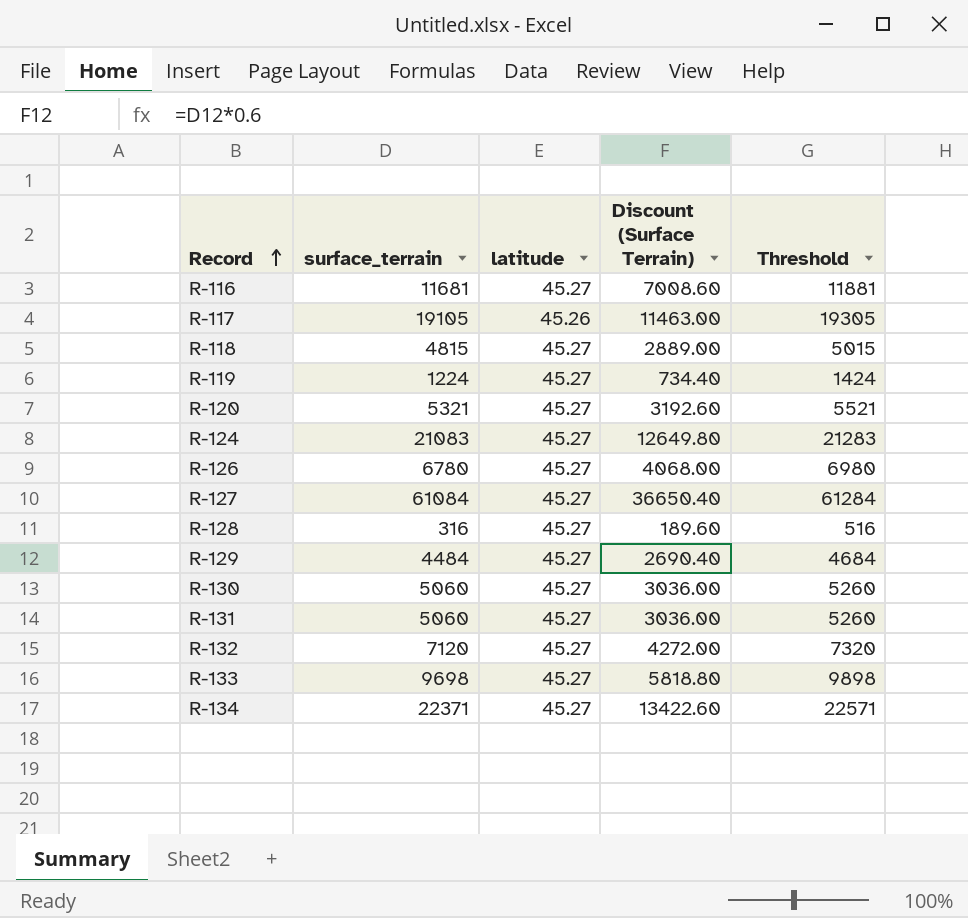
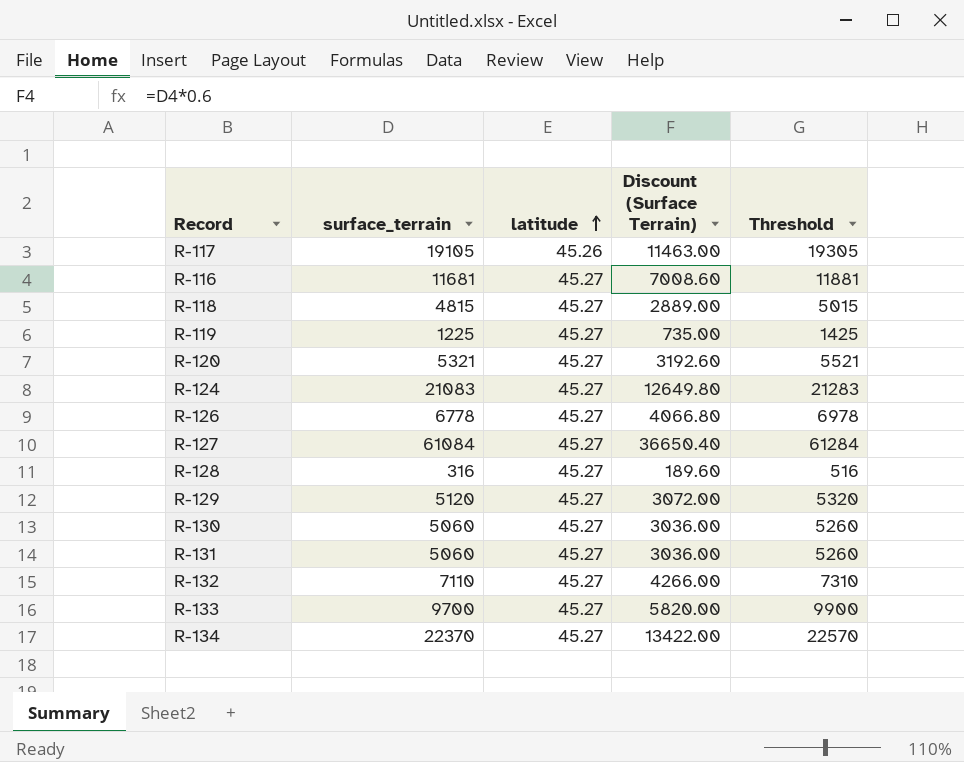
row order: Record ascending -> latitude ascending
R-119 | surface_terrain: 1224 -> 1225
R-119 | Discount (Surface Terrain): 734.40 -> 735.00
R-119 | Threshold: 1424 -> 1425
R-126 | surface_terrain: 6780 -> 6778
R-126 | Discount (Surface Terrain): 4068.00 -> 4066.80
R-126 | Threshold: 6980 -> 6978
R-129 | surface_terrain: 4484 -> 5120
R-129 | Discount (Surface Terrain): 2690.40 -> 3072.00
R-129 | Threshold: 4684 -> 5320
R-132 | surface_terrain: 7120 -> 7110
R-132 | Discount (Surface Terrain): 4272.00 -> 4266.00
R-132 | Threshold: 7320 -> 7310
R-133 | surface_terrain: 9698 -> 9700
R-133 | Discount (Surface Terrain): 5818.80 -> 5820.00
R-133 | Threshold: 9898 -> 9900
R-134 | surface_terrain: 22371 -> 22370
R-134 | Discount (Surface Terrain): 13422.60 -> 13422.00
R-134 | Threshold: 22571 -> 22570

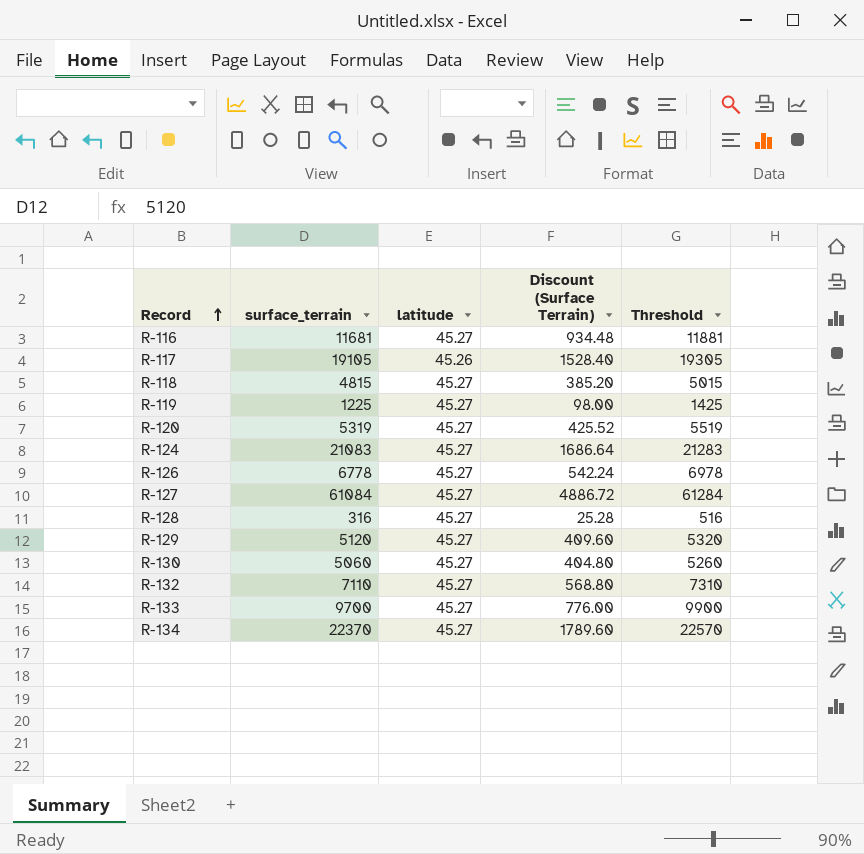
row order: latitude ascending -> Record ascending
column Discount (Surface Terrain) | formula: [surface_terrain] * 0.6 -> [surface_terrain] * 0.08
row R-131: 5060 | 45.27 | 3036.00 | 5260 -> none
R-120 | surface_terrain: 5321 -> 5319
R-120 | Threshold: 5521 -> 5519

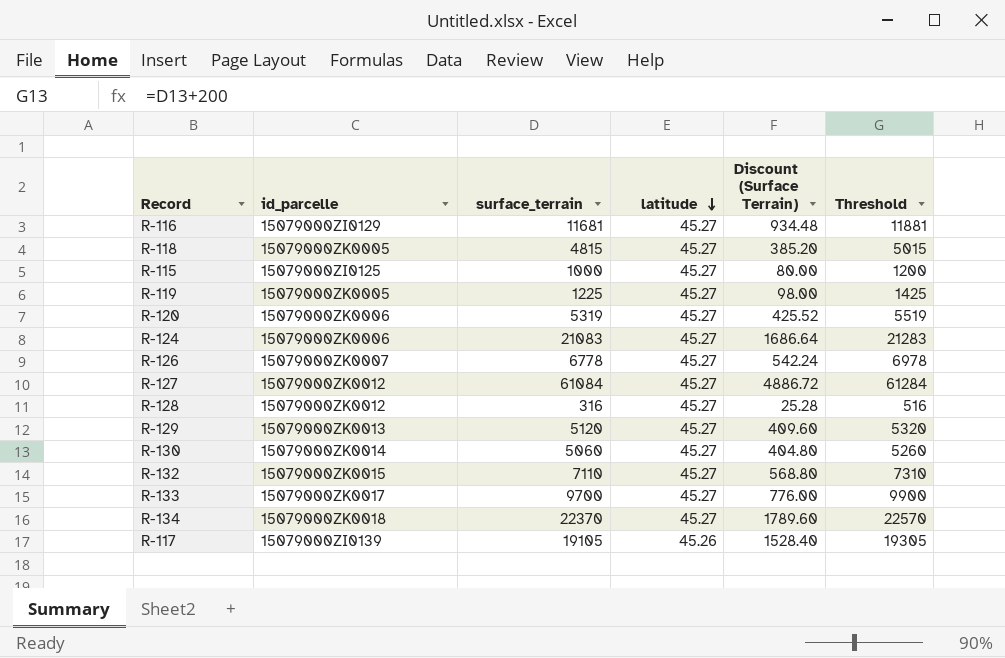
row order: Record ascending -> latitude descending
column id_parcelle | position: none -> 2
row R-115: none -> 15079000ZI0125 | 1000 | 45.27 | 80.00 | 1200

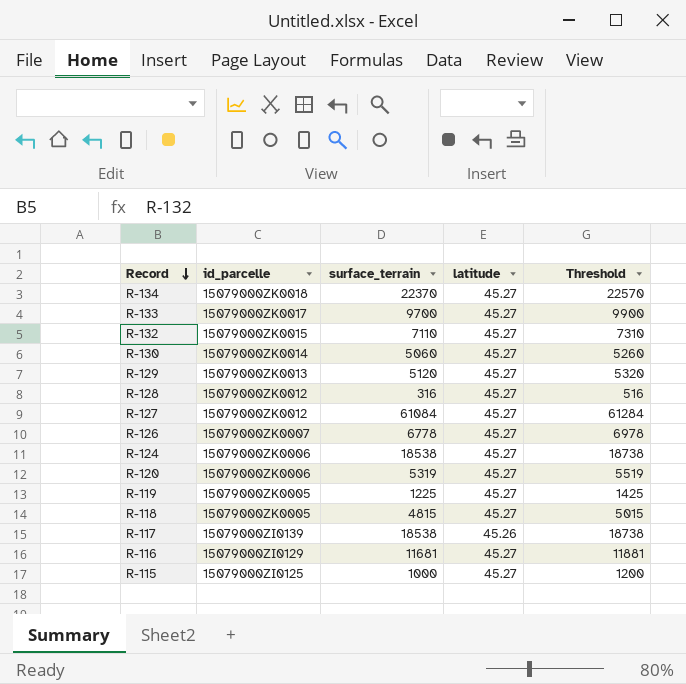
row order: latitude descending -> Record descending
column Discount (Surface Terrain) | formula: [surface_terrain] * 0.08 -> none
R-124 | surface_terrain: 21083 -> 18538
R-124 | Threshold: 21283 -> 18738
R-117 | surface_terrain: 19105 -> 18538
R-117 | Threshold: 19305 -> 18738

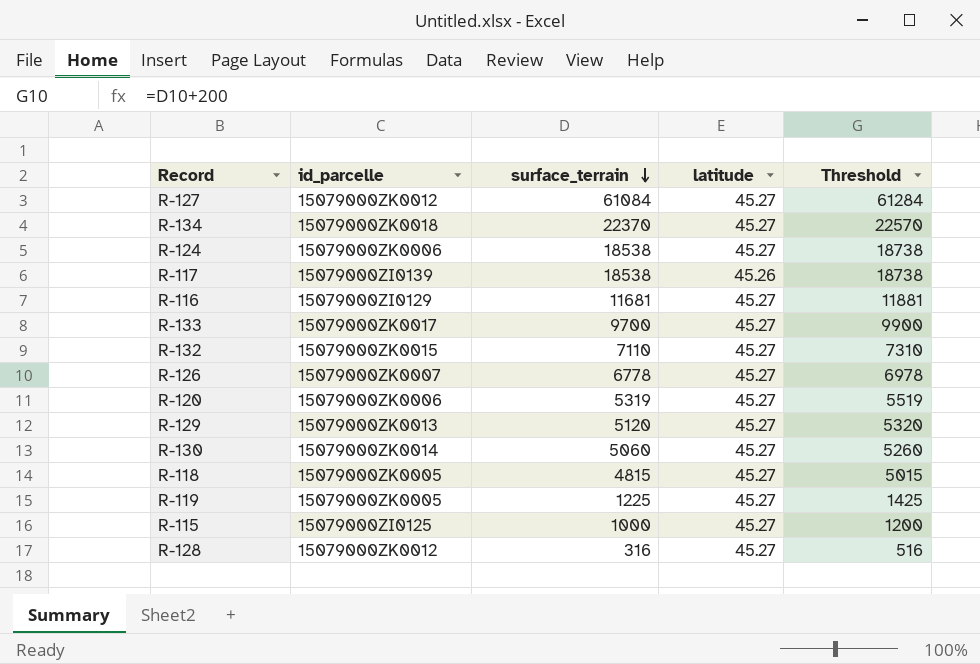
row order: Record descending -> surface_terrain descending

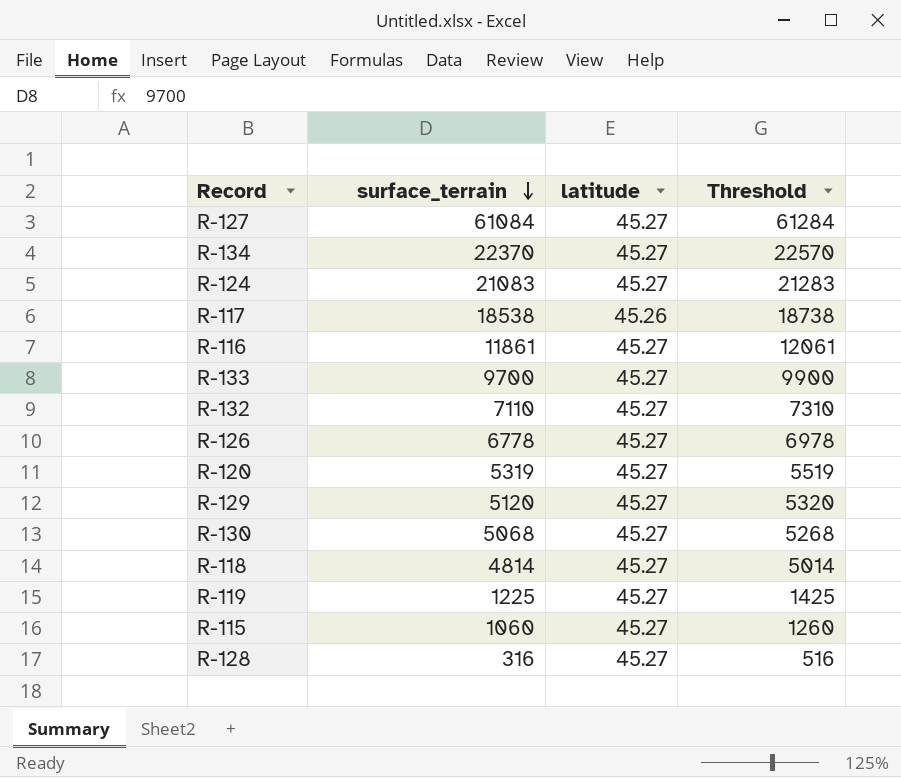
column id_parcelle | position: 2 -> none
R-124 | surface_terrain: 18538 -> 21083
R-124 | Threshold: 18738 -> 21283
R-116 | surface_terrain: 11681 -> 11861
R-116 | Threshold: 11881 -> 12061
R-130 | surface_terrain: 5060 -> 5068
R-130 | Threshold: 5260 -> 5268
R-118 | surface_terrain: 4815 -> 4814
R-118 | Threshold: 5015 -> 5014
R-115 | surface_terrain: 1000 -> 1060
R-115 | Threshold: 1200 -> 1260

